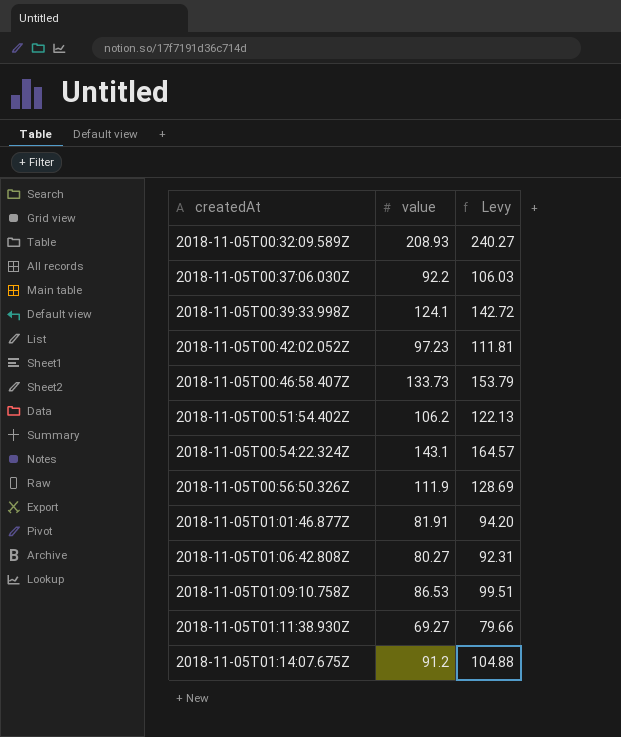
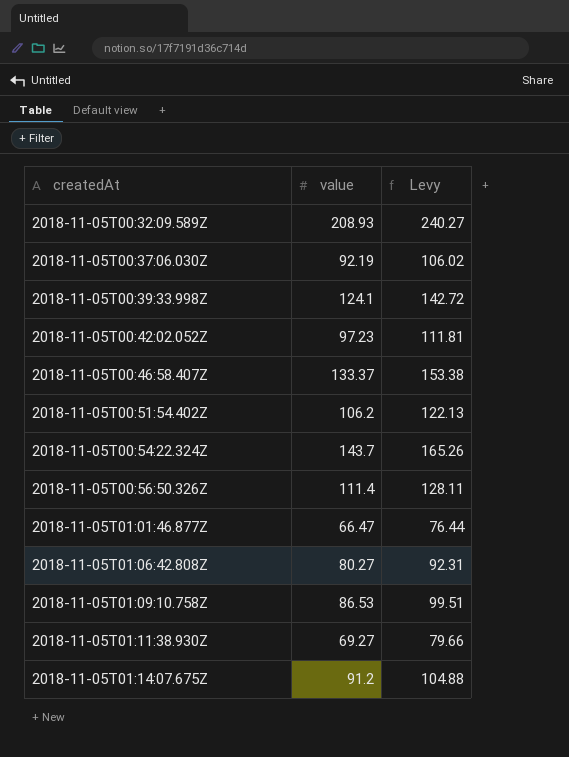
2018-11-05T00:37:06.030Z | value: 92.2 -> 92.19
2018-11-05T00:37:06.030Z | Levy: 106.03 -> 106.02
2018-11-05T00:46:58.407Z | value: 133.73 -> 133.37
2018-11-05T00:46:58.407Z | Levy: 153.79 -> 153.38
2018-11-05T00:54:22.324Z | value: 143.1 -> 143.7
2018-11-05T00:54:22.324Z | Levy: 164.57 -> 165.26
2018-11-05T00:56:50.326Z | value: 111.9 -> 111.4
2018-11-05T00:56:50.326Z | Levy: 128.69 -> 128.11
2018-11-05T01:01:46.877Z | value: 81.91 -> 66.47
2018-11-05T01:01:46.877Z | Levy: 94.20 -> 76.44

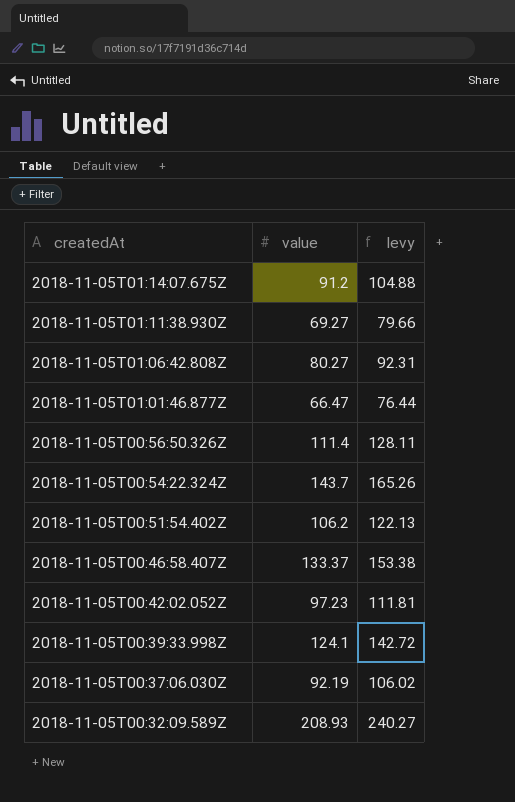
row order: createdAt ascending -> createdAt descending
column name: Levy -> levy
row 2018-11-05T01:09:10.758Z: 86.53 | 99.51 -> none

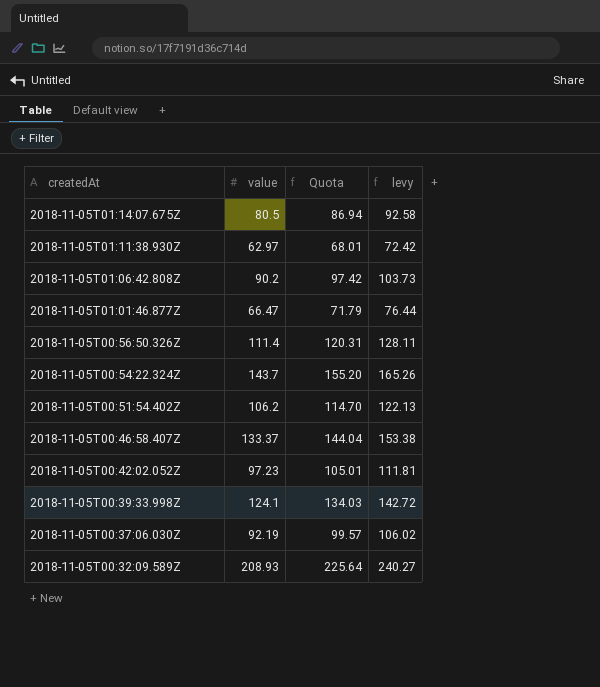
column Quota | formula: none -> [value] * 1.08
2018-11-05T01:14:07.675Z | value: 91.2 -> 80.5
2018-11-05T01:14:07.675Z | levy: 104.88 -> 92.58
2018-11-05T01:11:38.930Z | value: 69.27 -> 62.97
2018-11-05T01:11:38.930Z | levy: 79.66 -> 72.42
2018-11-05T01:06:42.808Z | value: 80.27 -> 90.2
2018-11-05T01:06:42.808Z | levy: 92.31 -> 103.73

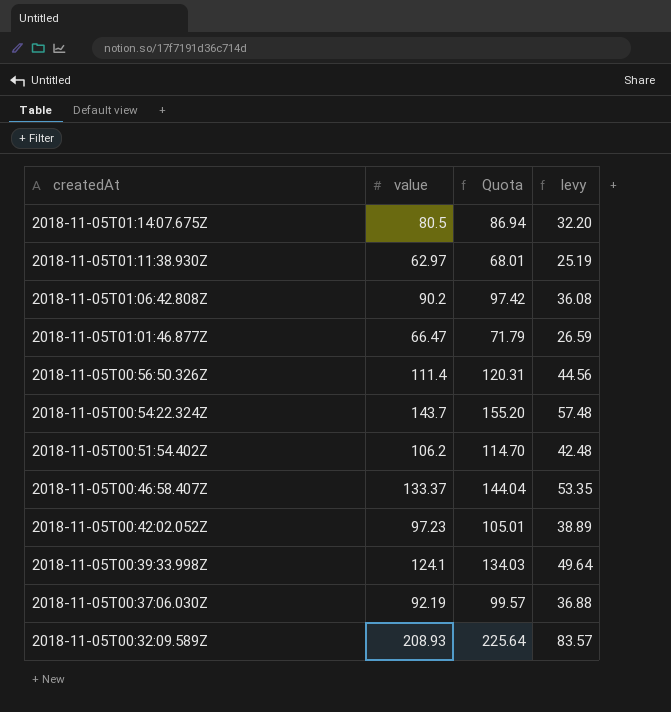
column levy | formula: [value] * 1.15 -> [value] * 0.4

